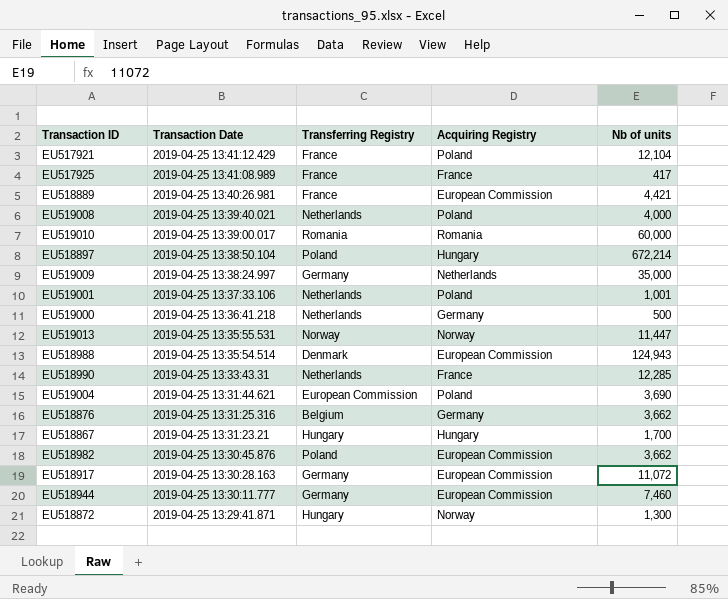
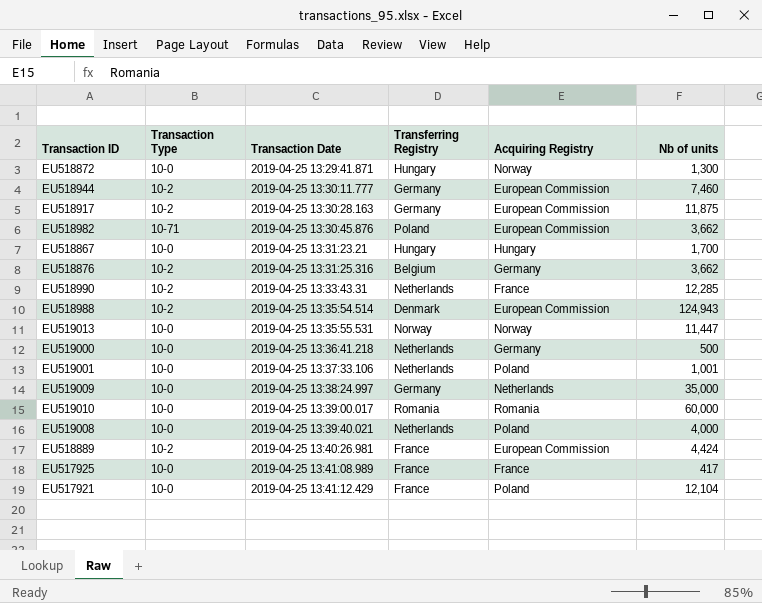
row order: Transaction Date descending -> Transaction Date ascending
column Transaction Type | position: none -> 2
row EU518897: 2019-04-25 13:38:50.104 | Poland | Hungary | 672,214 -> none
row EU519004: 2019-04-25 13:31:44.621 | European Commission | Poland | 3,690 -> none
EU518917 | Nb of units: 11,072 -> 11,875
EU518889 | Nb of units: 4,421 -> 4,424

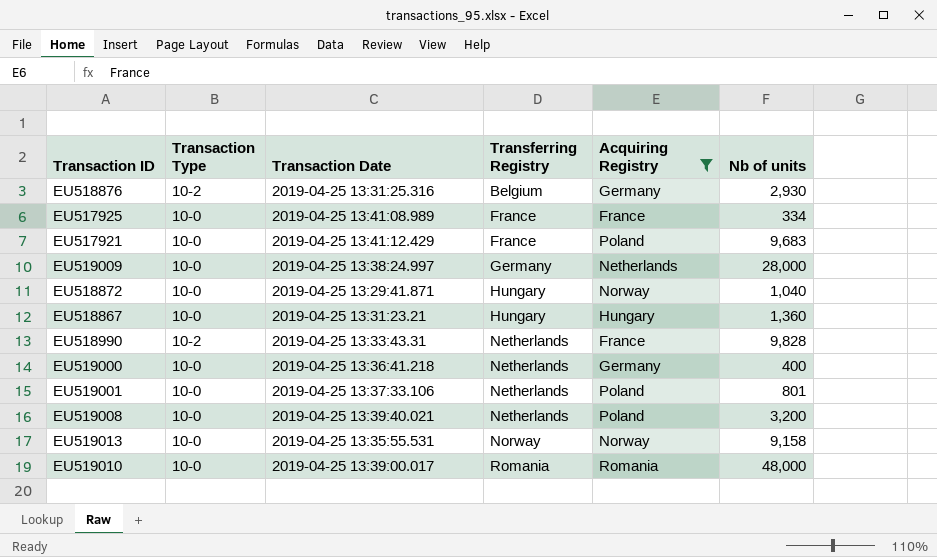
filter: none -> Acquiring Registry != European Commission
row order: Transaction Date ascending -> Transferring Registry ascending
EU518876 | Nb of units: 3,662 -> 2,930
EU517925 | Nb of units: 417 -> 334
EU517921 | Nb of units: 12,104 -> 9,683
EU519009 | Nb of units: 35,000 -> 28,000
EU518872 | Nb of units: 1,300 -> 1,040
EU518867 | Nb of units: 1,700 -> 1,360
EU518990 | Nb of units: 12,285 -> 9,828
EU519000 | Nb of units: 500 -> 400
EU519001 | Nb of units: 1,001 -> 801
EU519008 | Nb of units: 4,000 -> 3,200
EU519013 | Nb of units: 11,447 -> 9,158
EU519010 | Nb of units: 60,000 -> 48,000

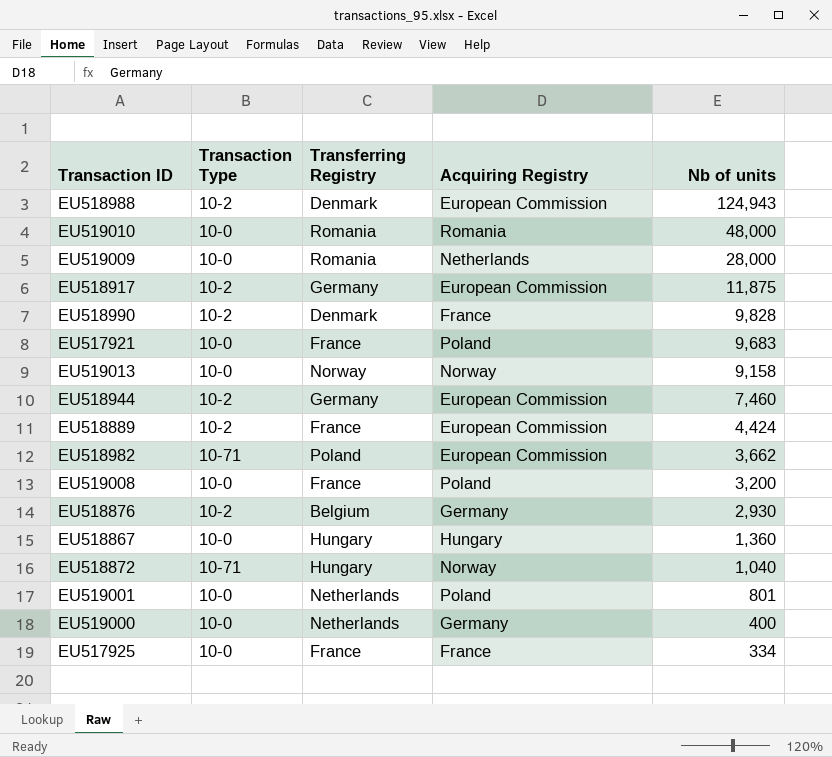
filter: Acquiring Registry != European Commission -> none
row order: Transferring Registry ascending -> Nb of units descending
column Transaction Date | position: 3 -> none
EU519009 | Transferring Registry: Germany -> Romania
EU518990 | Transferring Registry: Netherlands -> Denmark
EU519008 | Transferring Registry: Netherlands -> France
EU518872 | Transaction Type: 10-0 -> 10-71

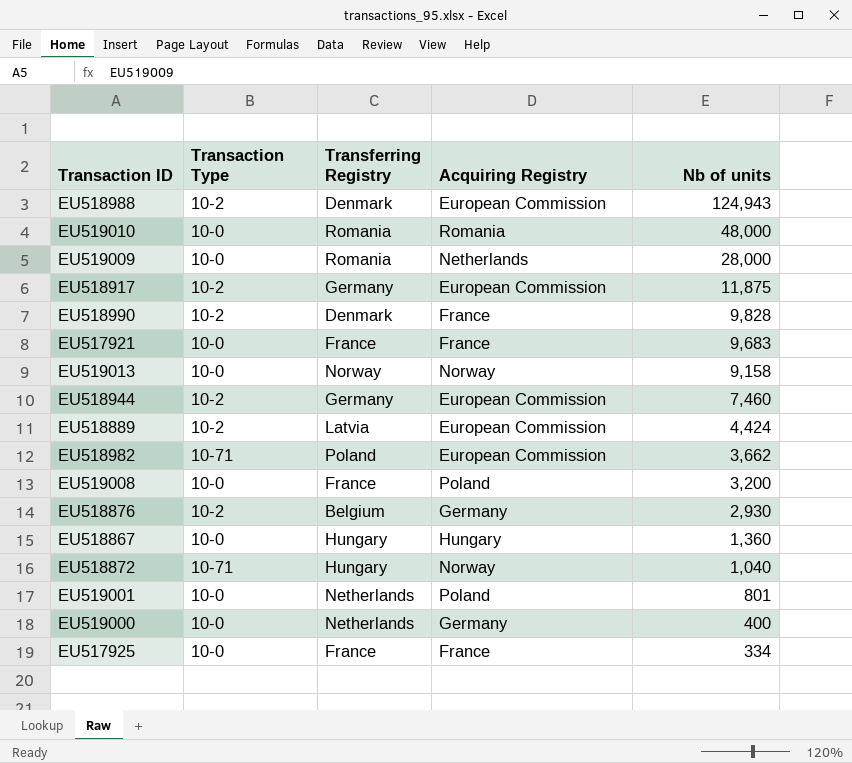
EU517921 | Acquiring Registry: Poland -> France
EU518889 | Transferring Registry: France -> Latvia

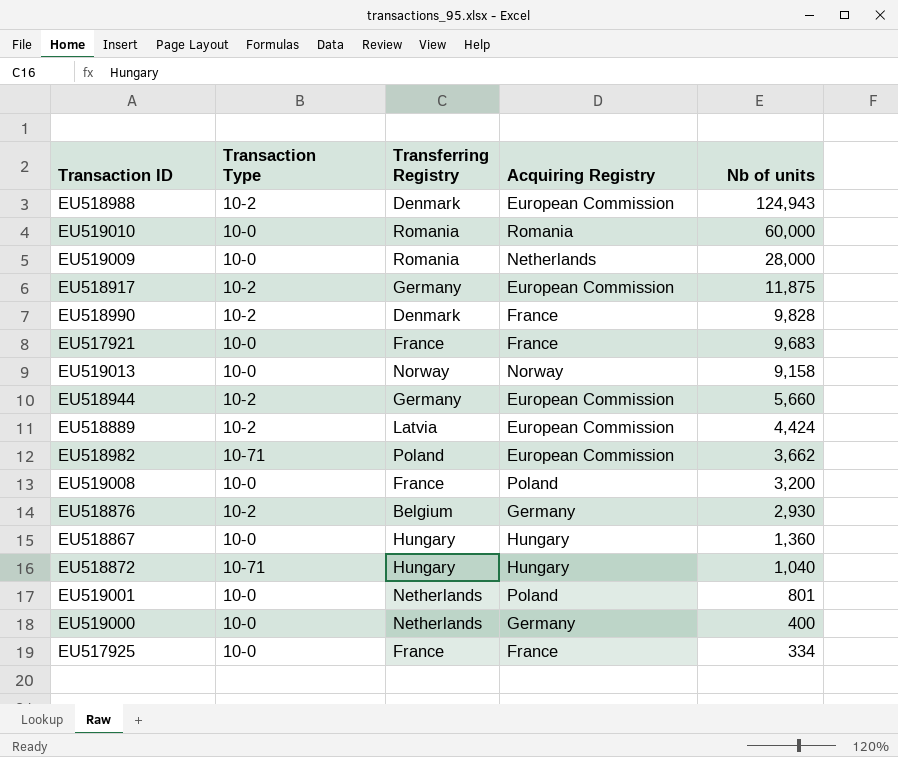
EU519010 | Nb of units: 48,000 -> 60,000
EU518944 | Nb of units: 7,460 -> 5,660
EU518872 | Acquiring Registry: Norway -> Hungary

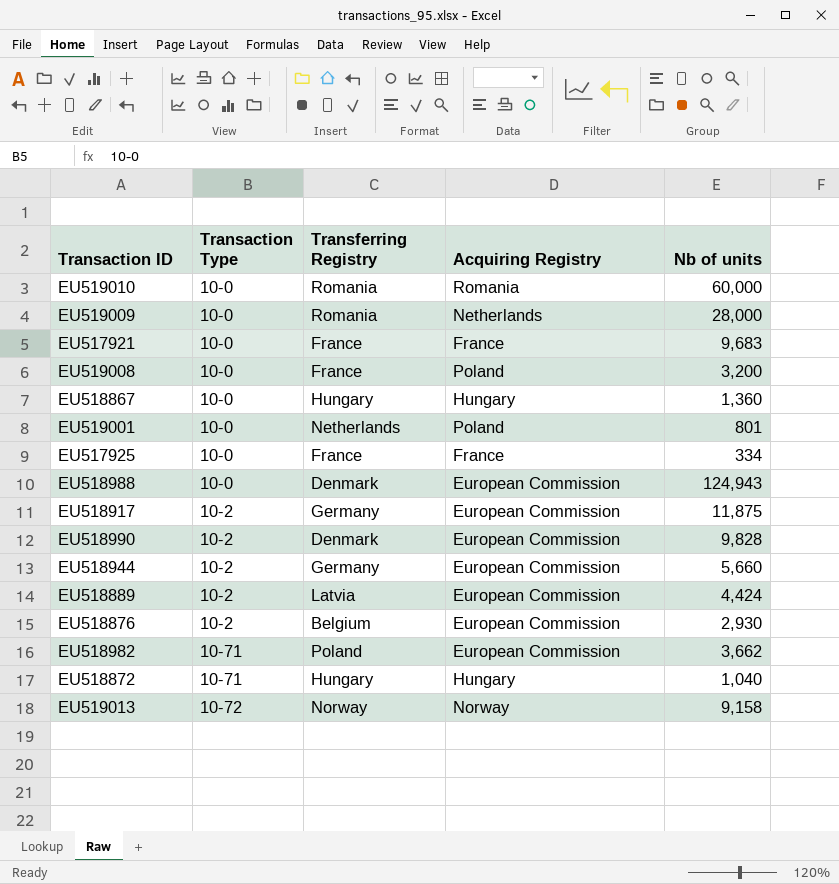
row order: Nb of units descending -> Transaction Type ascending
row EU519000: 10-0 | Netherlands | Germany | 400 -> none
EU518988 | Transaction Type: 10-2 -> 10-0
EU518990 | Acquiring Registry: France -> European Commission
EU518876 | Acquiring Registry: Germany -> European Commission
EU519013 | Transaction Type: 10-0 -> 10-72

